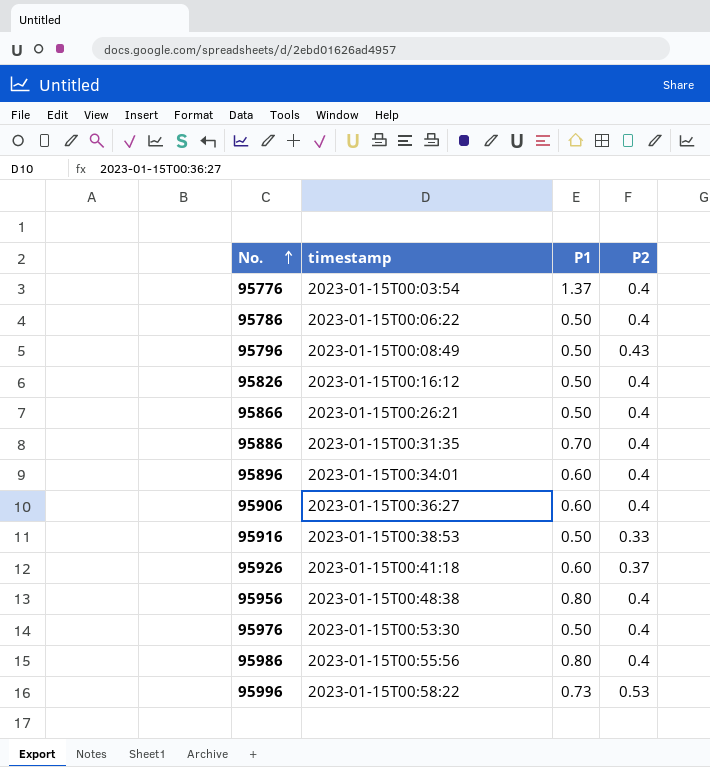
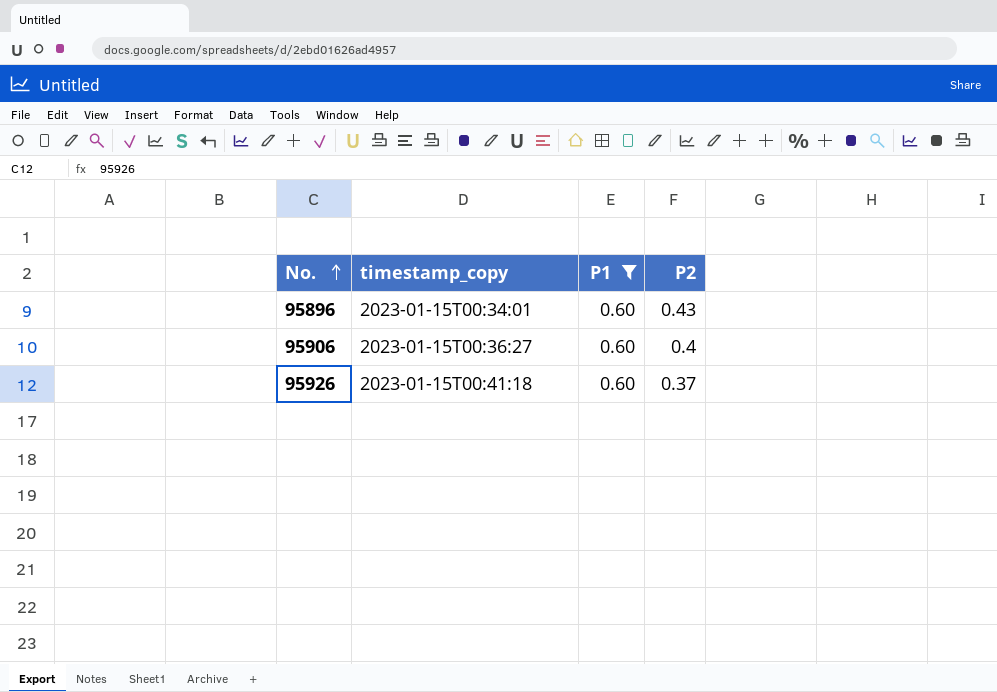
filter: none -> P1 = 0.60
column name: timestamp -> timestamp_copy
95896 | P2: 0.4 -> 0.43

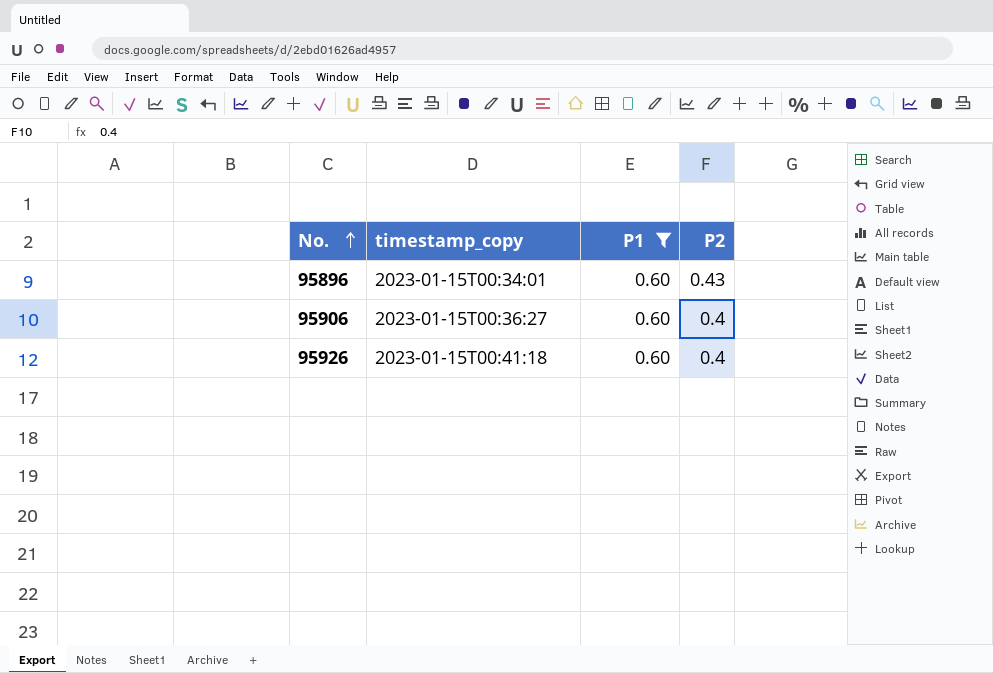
95926 | P2: 0.37 -> 0.4

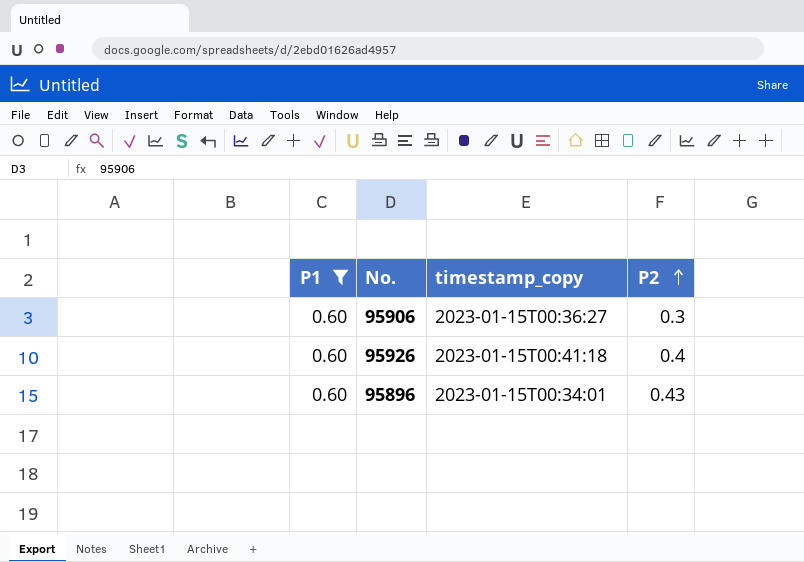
row order: No. ascending -> P2 ascending
column P1 | position: 3 -> 1
95906 | P2: 0.4 -> 0.3

